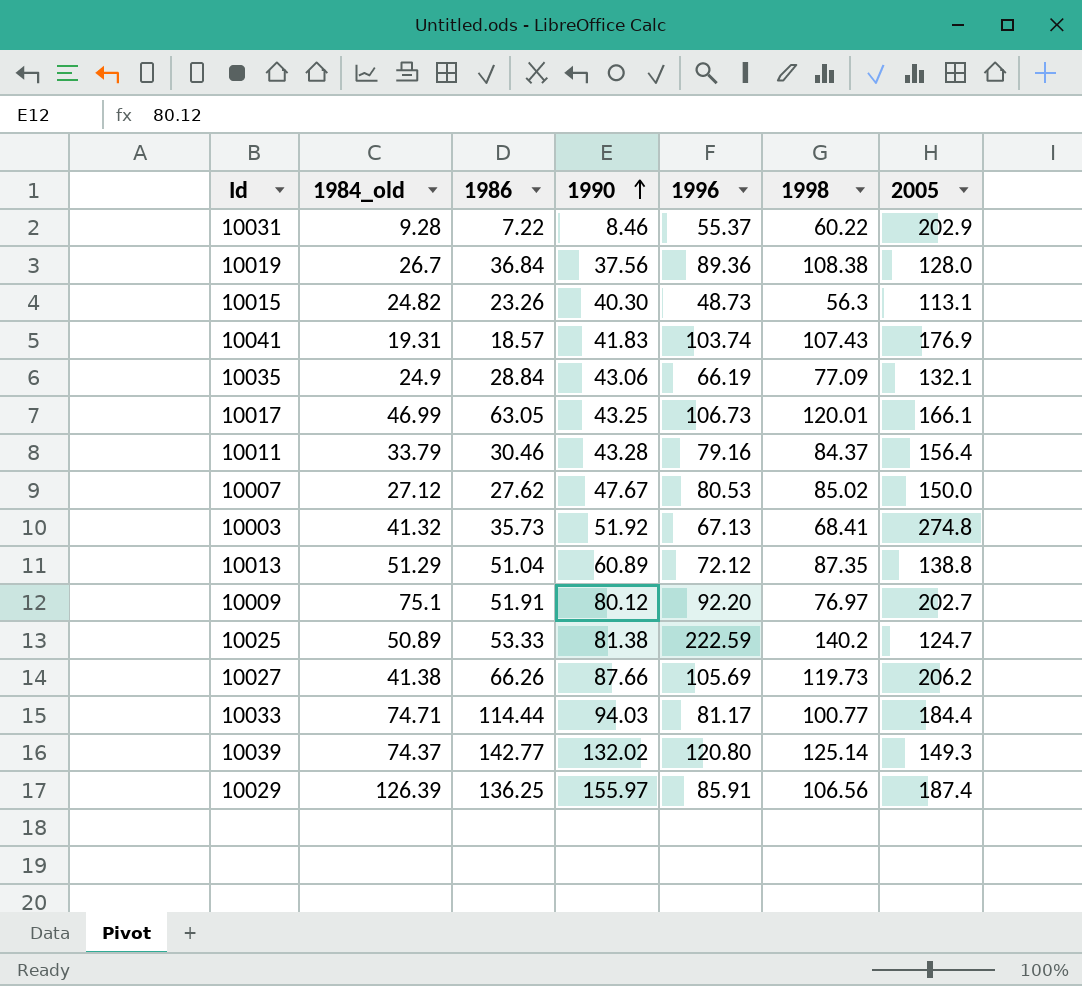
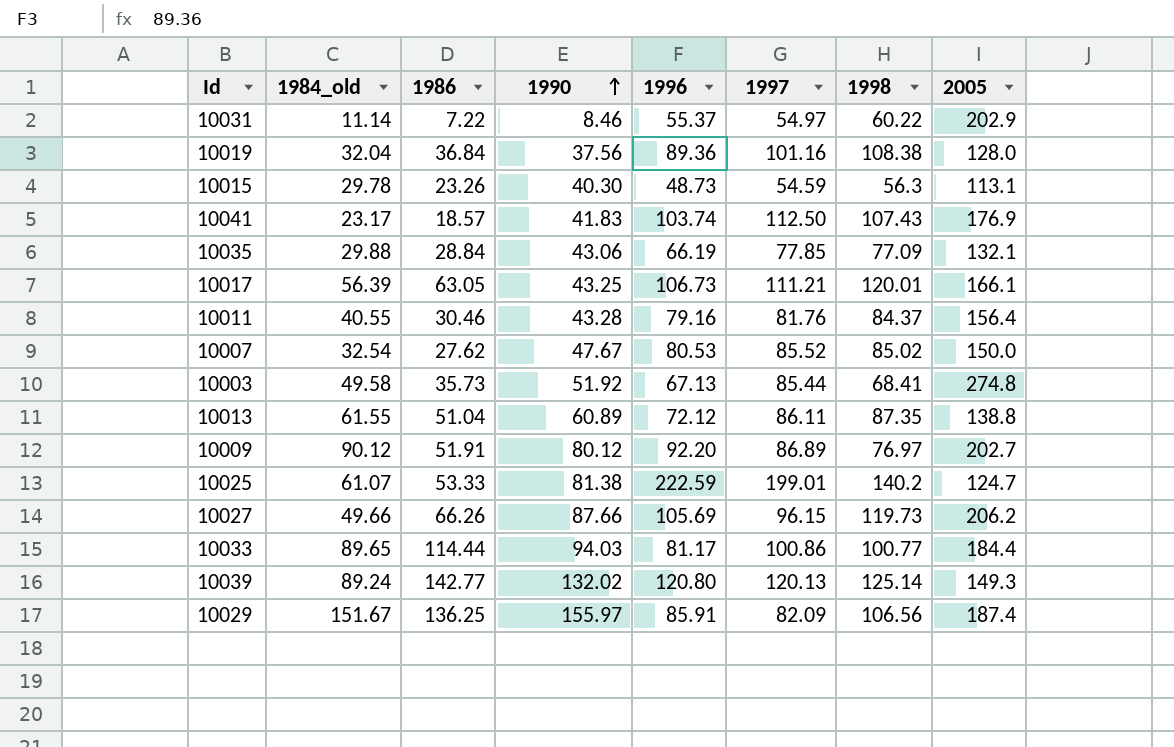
column 1997 | position: none -> 6
10031 | 1984_old: 9.28 -> 11.14
10019 | 1984_old: 26.7 -> 32.04
10015 | 1984_old: 24.82 -> 29.78
10041 | 1984_old: 19.31 -> 23.17
10035 | 1984_old: 24.9 -> 29.88
10017 | 1984_old: 46.99 -> 56.39
10011 | 1984_old: 33.79 -> 40.55
10007 | 1984_old: 27.12 -> 32.54
10003 | 1984_old: 41.32 -> 49.58
10013 | 1984_old: 51.29 -> 61.55
10009 | 1984_old: 75.1 -> 90.12
10025 | 1984_old: 50.89 -> 61.07
10027 | 1984_old: 41.38 -> 49.66
10033 | 1984_old: 74.71 -> 89.65
10039 | 1984_old: 74.37 -> 89.24
10029 | 1984_old: 126.39 -> 151.67

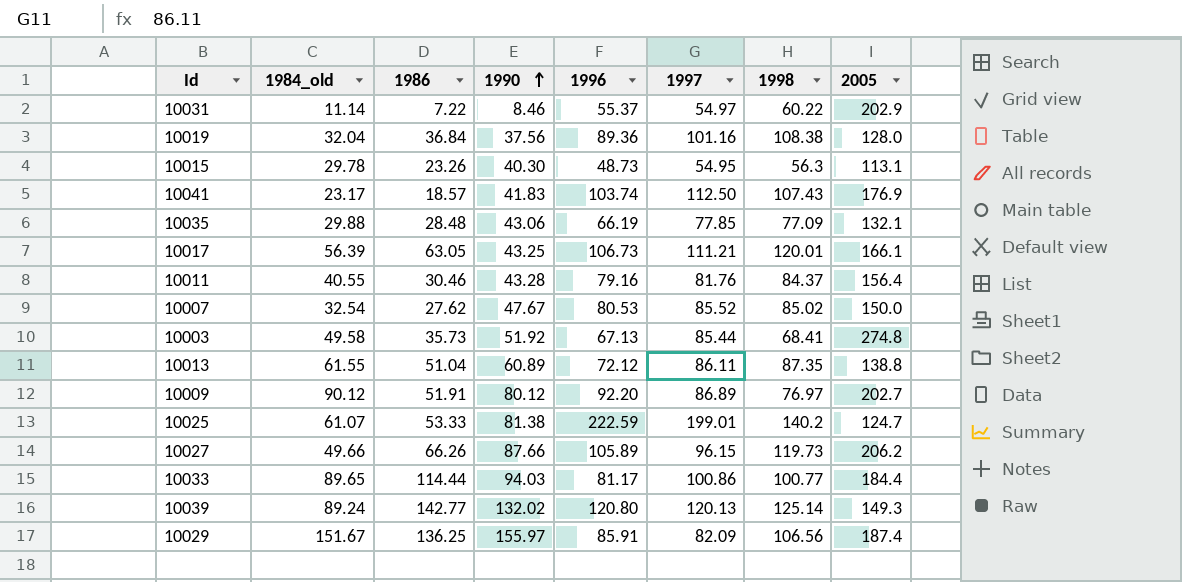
10015 | 1997: 54.59 -> 54.95
10035 | 1986: 28.84 -> 28.48
10027 | 1996: 105.69 -> 105.89

